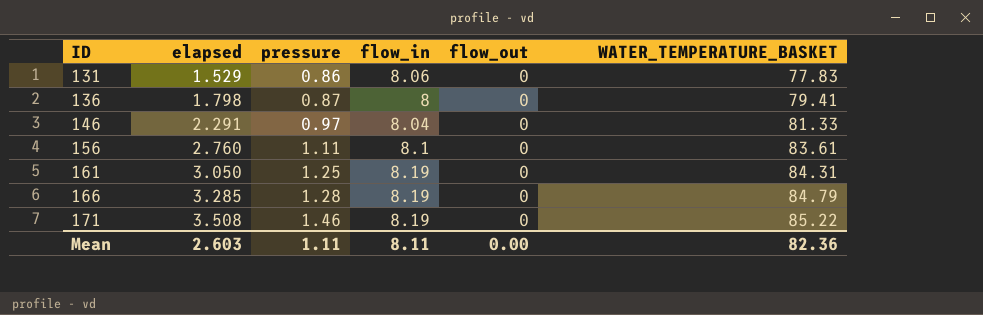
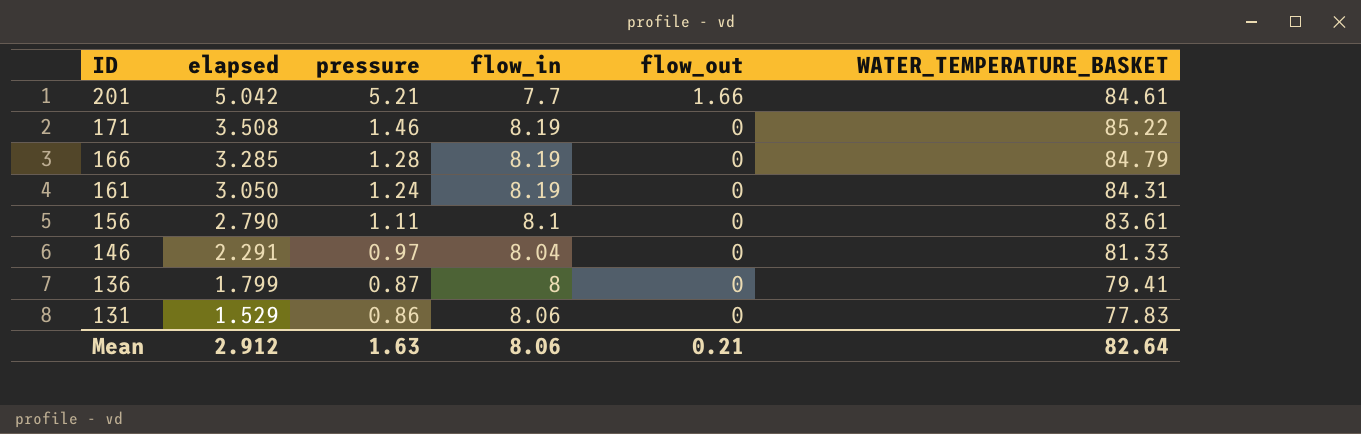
row order: ID ascending -> ID descending
row 201: none -> 5.042 | 5.21 | 7.7 | 1.66 | 84.61
161 | pressure: 1.25 -> 1.24
156 | elapsed: 2.760 -> 2.790
136 | elapsed: 1.798 -> 1.799
Mean | elapsed: 2.603 -> 2.912
Mean | pressure: 1.11 -> 1.63
Mean | flow_in: 8.11 -> 8.06
Mean | flow_out: 0.00 -> 0.21
Mean | WATER_TEMPERATURE_BASKET: 82.36 -> 82.64

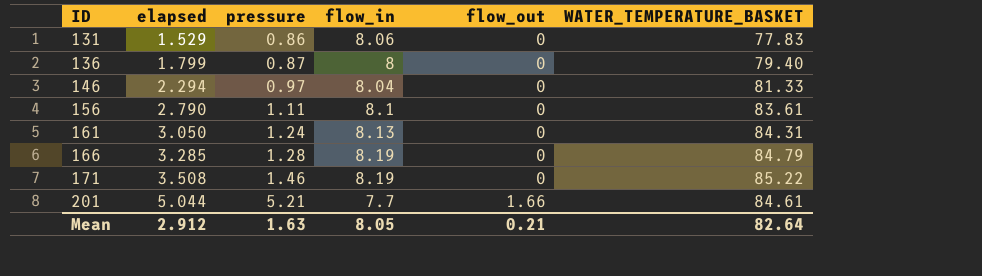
row order: ID descending -> ID ascending
136 | WATER_TEMPERATURE_BASKET: 79.41 -> 79.40
146 | elapsed: 2.291 -> 2.294
161 | flow_in: 8.19 -> 8.13
201 | elapsed: 5.042 -> 5.044
Mean | flow_in: 8.06 -> 8.05

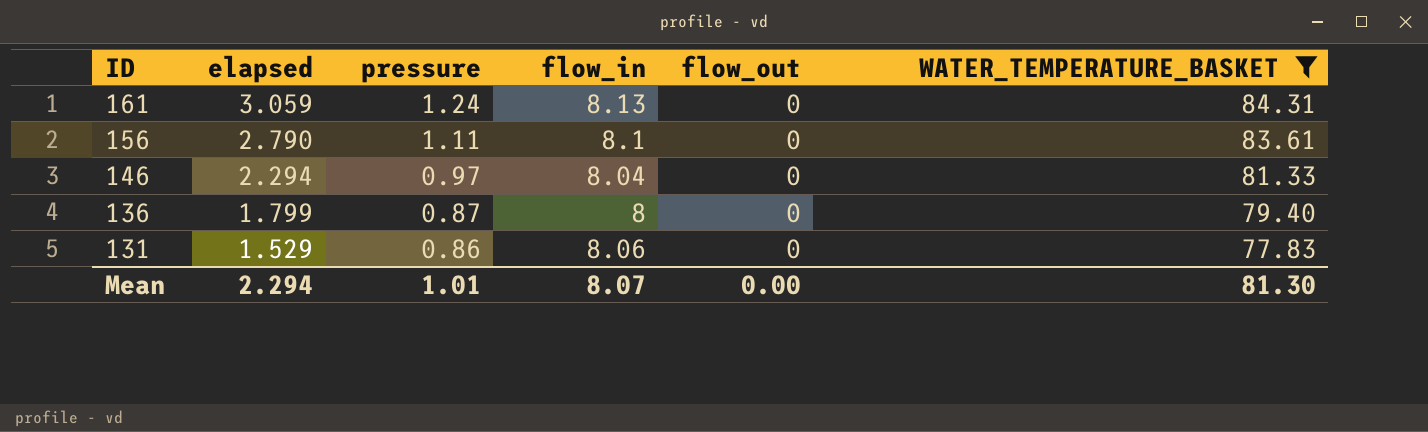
filter: none -> WATER_TEMPERATURE_BASKET <= 84.31
row order: ID ascending -> ID descending
161 | elapsed: 3.050 -> 3.059
Mean | elapsed: 2.912 -> 2.294
Mean | pressure: 1.63 -> 1.01
Mean | flow_in: 8.05 -> 8.07
Mean | flow_out: 0.21 -> 0.00
Mean | WATER_TEMPERATURE_BASKET: 82.64 -> 81.30

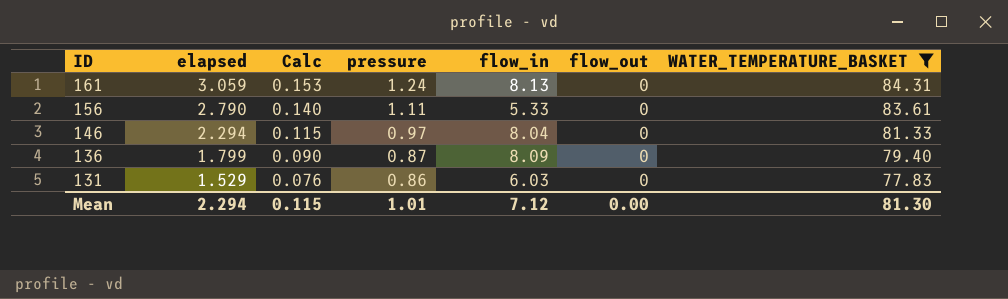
column Calc | formula: none -> [elapsed] * 0.05
156 | flow_in: 8.1 -> 5.33
136 | flow_in: 8 -> 8.09
131 | flow_in: 8.06 -> 6.03
Mean | flow_in: 8.07 -> 7.12

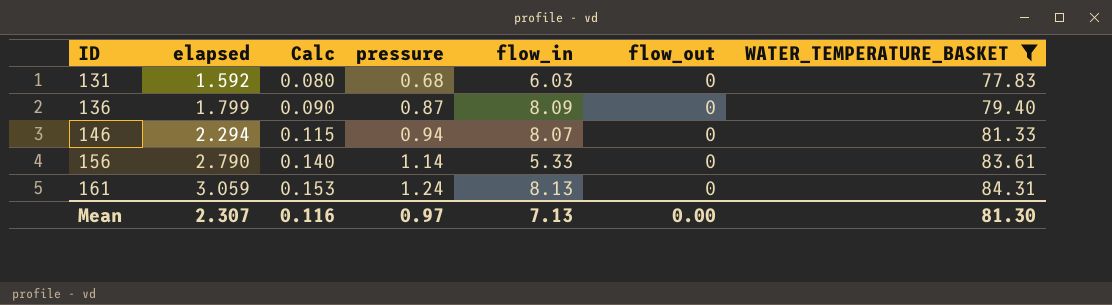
row order: ID descending -> ID ascending
131 | elapsed: 1.529 -> 1.592
131 | Calc: 0.076 -> 0.080
131 | pressure: 0.86 -> 0.68
146 | pressure: 0.97 -> 0.94
146 | flow_in: 8.04 -> 8.07
156 | pressure: 1.11 -> 1.14
Mean | elapsed: 2.294 -> 2.307
Mean | Calc: 0.115 -> 0.116
Mean | pressure: 1.01 -> 0.97
Mean | flow_in: 7.12 -> 7.13

